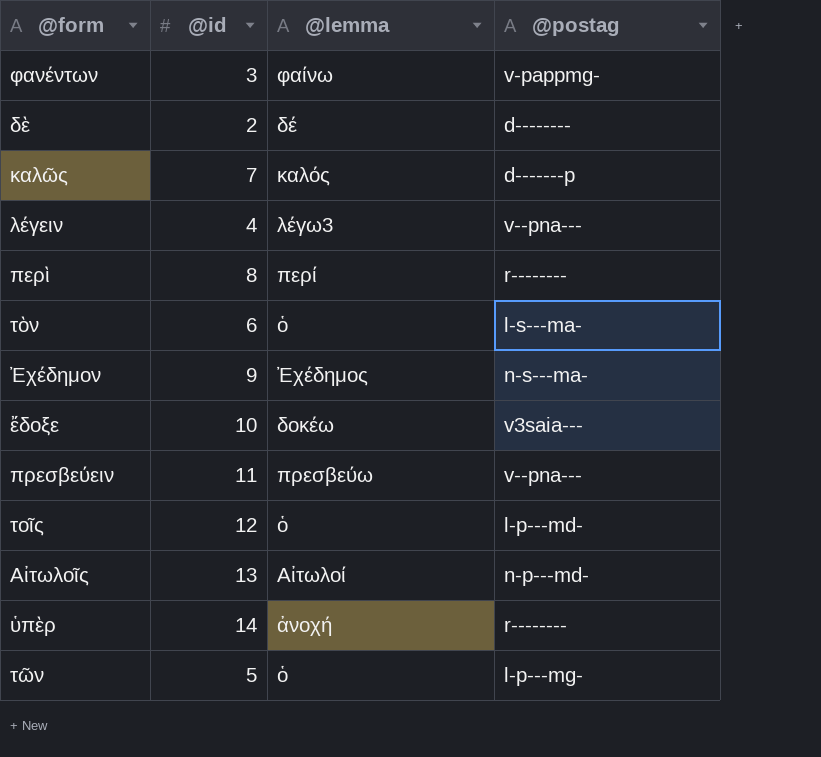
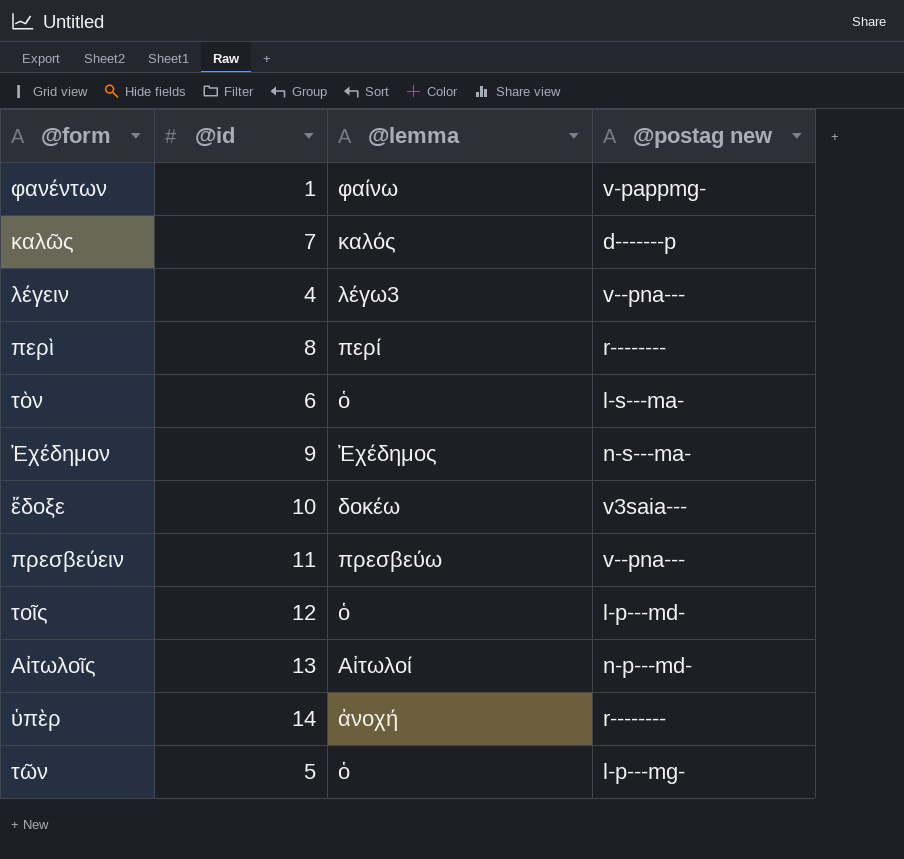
column name: @postag -> @postag new
row δὲ: 2 | δέ | d-------- -> none
φανέντων | @id: 3 -> 1

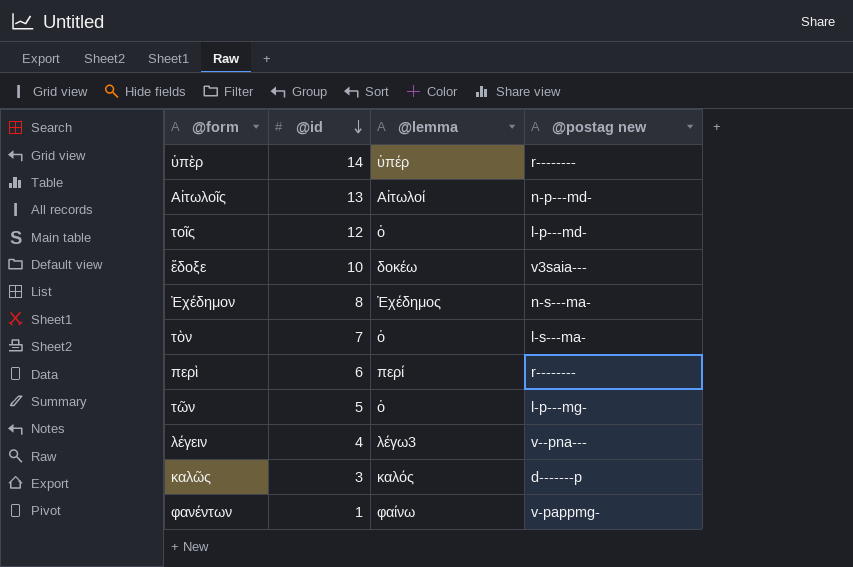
row order: none -> @id descending
row πρεσβεύειν: 11 | πρεσβεύω | v--pna--- -> none
ὑπὲρ | @lemma: ἀνοχή -> ὑπέρ
Ἐχέδημον | @id: 9 -> 8
τὸν | @id: 6 -> 7
περὶ | @id: 8 -> 6
καλῶς | @id: 7 -> 3

